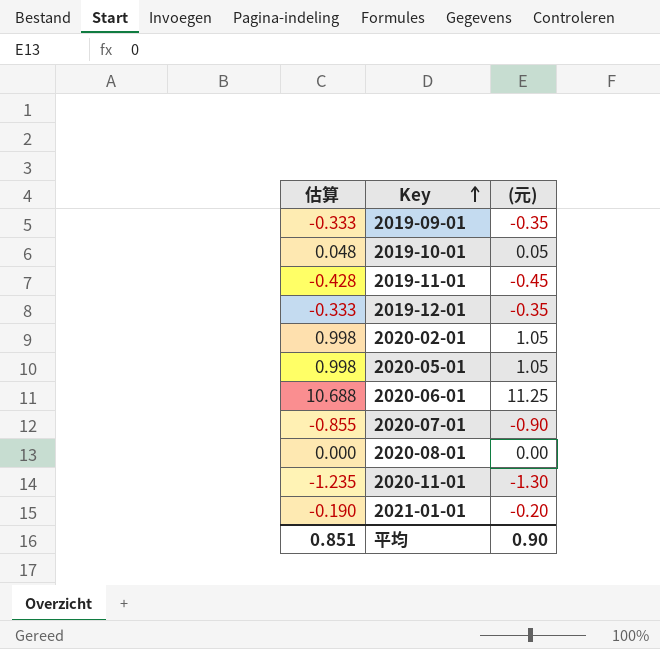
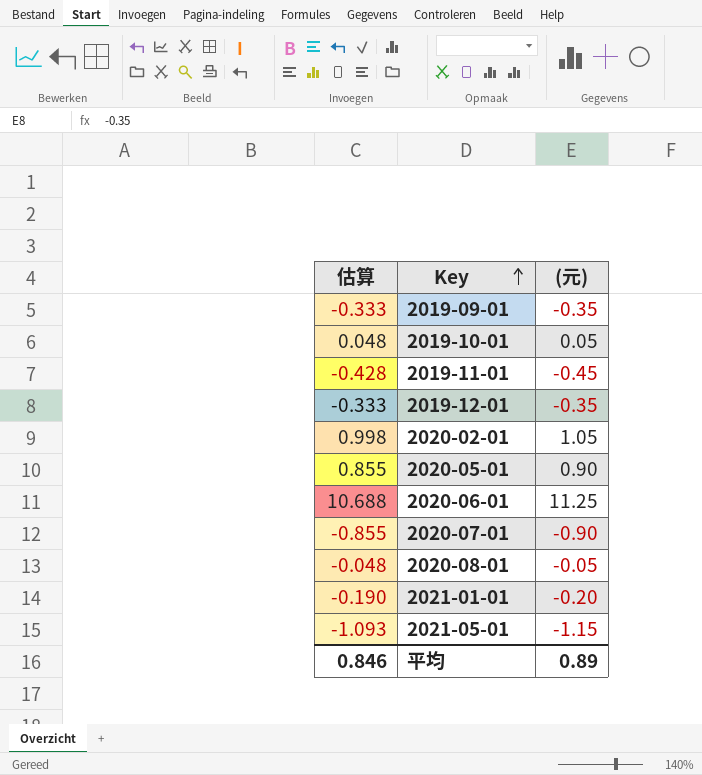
row 2020-11-01: -1.235 | -1.30 -> none
2020-05-01 | 估算: 0.998 -> 0.855
2020-05-01 | (元): 1.05 -> 0.90
2020-08-01 | 估算: 0.000 -> -0.048
2020-08-01 | (元): 0.00 -> -0.05
row 2021-05-01: none -> -1.093 | -1.15
平均 | 估算: 0.851 -> 0.846
平均 | (元): 0.90 -> 0.89

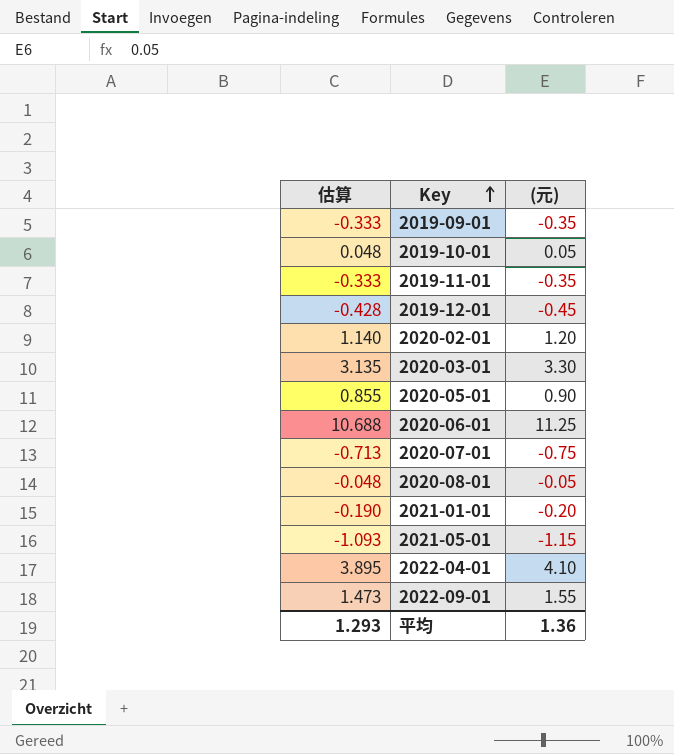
2019-11-01 | 估算: -0.428 -> -0.333
2019-11-01 | (元): -0.45 -> -0.35
2019-12-01 | 估算: -0.333 -> -0.428
2019-12-01 | (元): -0.35 -> -0.45
2020-02-01 | 估算: 0.998 -> 1.140
2020-02-01 | (元): 1.05 -> 1.20
row 2020-03-01: none -> 3.135 | 3.30
2020-07-01 | 估算: -0.855 -> -0.713
2020-07-01 | (元): -0.90 -> -0.75
row 2022-04-01: none -> 3.895 | 4.10
row 2022-09-01: none -> 1.473 | 1.55
平均 | 估算: 0.846 -> 1.293
平均 | (元): 0.89 -> 1.36

